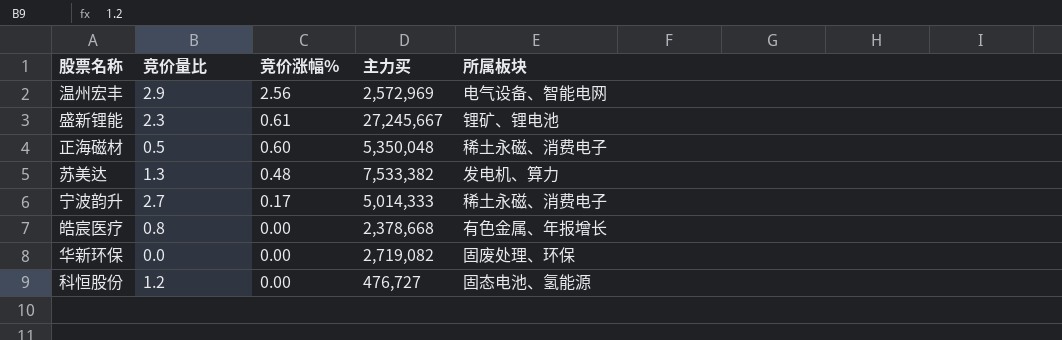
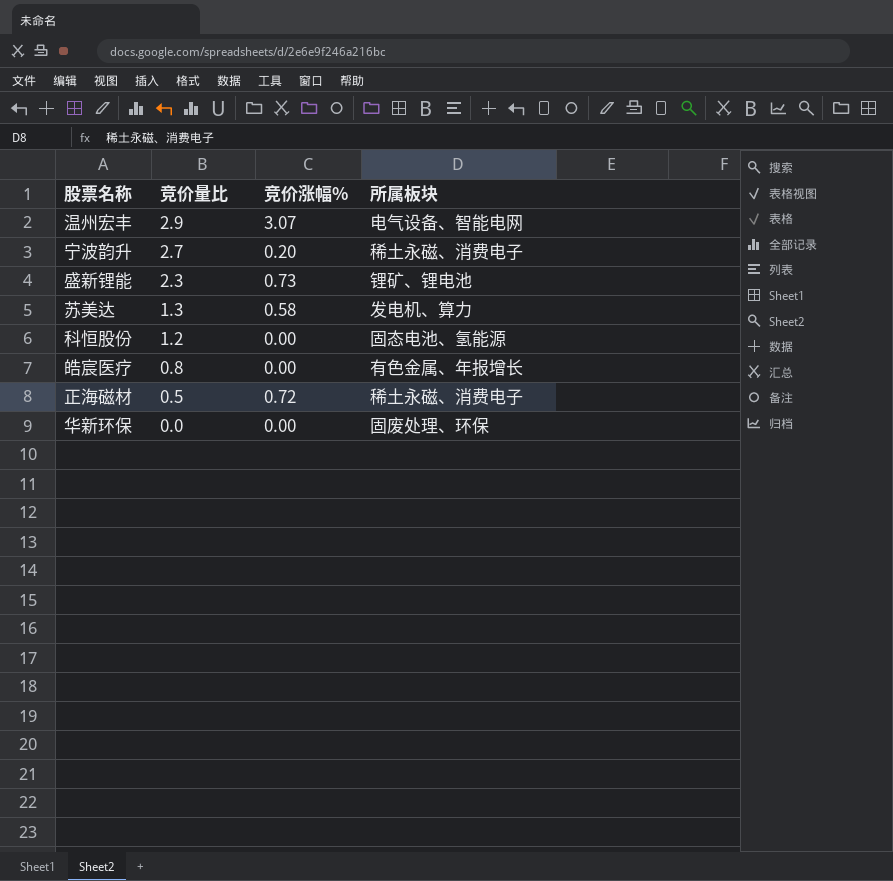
row order: 竞价涨幅% descending -> 竞价量比 descending
column 主力买 | position: 4 -> none
温州宏丰 | 竞价涨幅%: 2.56 -> 3.07
宁波韵升 | 竞价涨幅%: 0.17 -> 0.20
盛新锂能 | 竞价涨幅%: 0.61 -> 0.73
苏美达 | 竞价涨幅%: 0.48 -> 0.58
正海磁材 | 竞价涨幅%: 0.60 -> 0.72

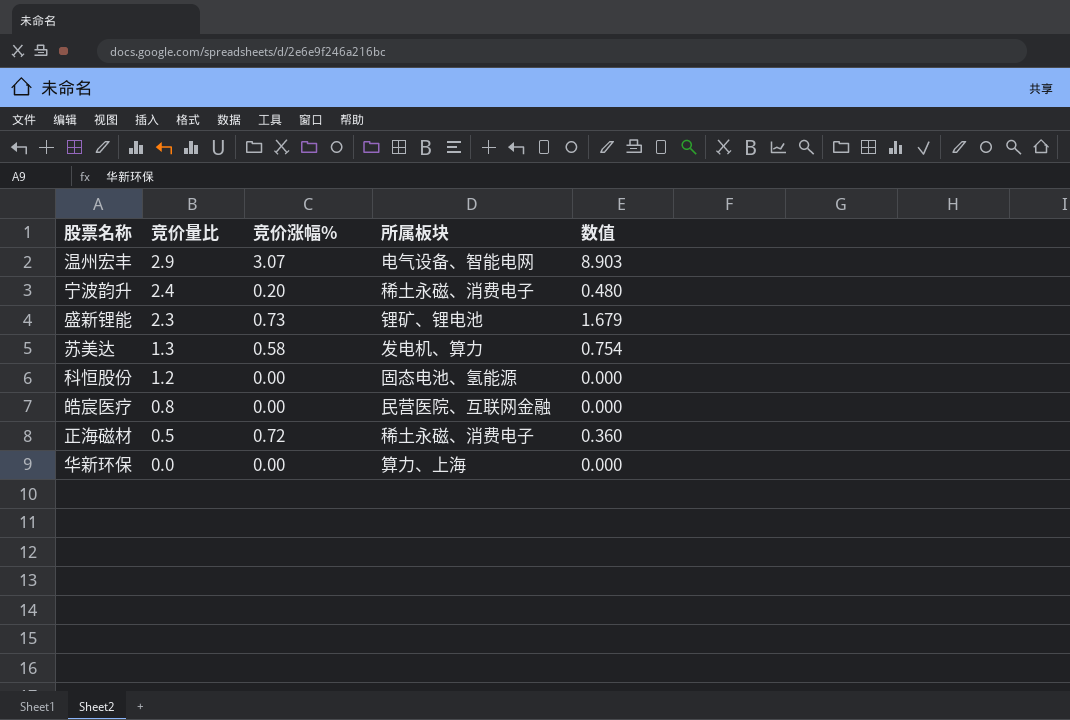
column 数值 | formula: none -> [竞价量比] * [竞价涨幅%]
宁波韵升 | 竞价量比: 2.7 -> 2.4
皓宸医疗 | 所属板块: 有色金属、年报增长 -> 民营医院、互联网金融
华新环保 | 所属板块: 固废处理、环保 -> 算力、上海

